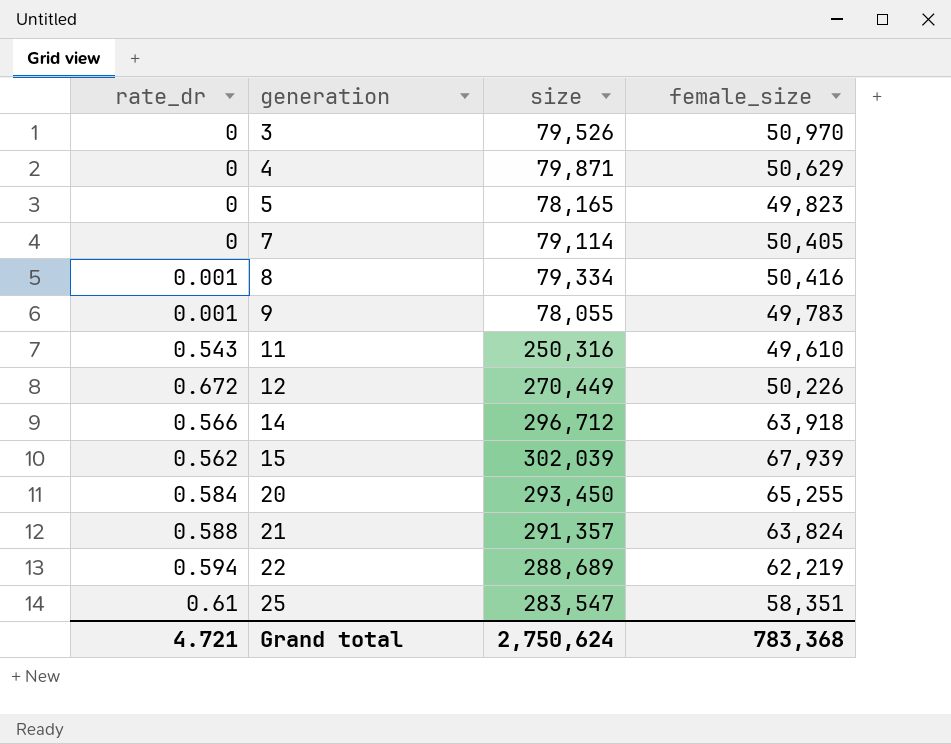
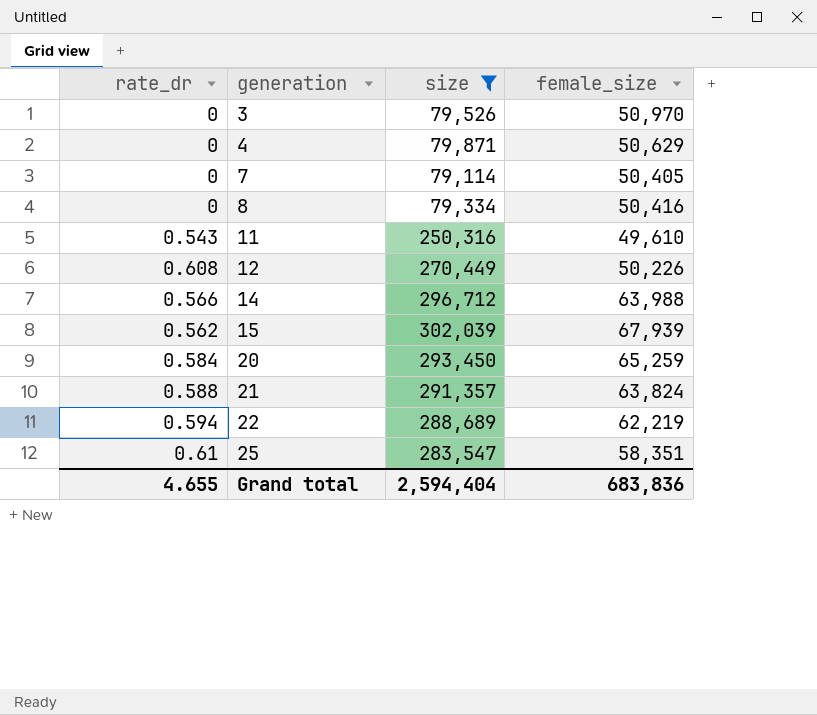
filter: none -> size >= 79,114
8 | rate_dr: 0.001 -> 0
12 | rate_dr: 0.672 -> 0.608
14 | female_size: 63,918 -> 63,988
20 | female_size: 65,255 -> 65,259
Grand total | rate_dr: 4.721 -> 4.655
Grand total | size: 2,750,624 -> 2,594,404
Grand total | female_size: 783,368 -> 683,836

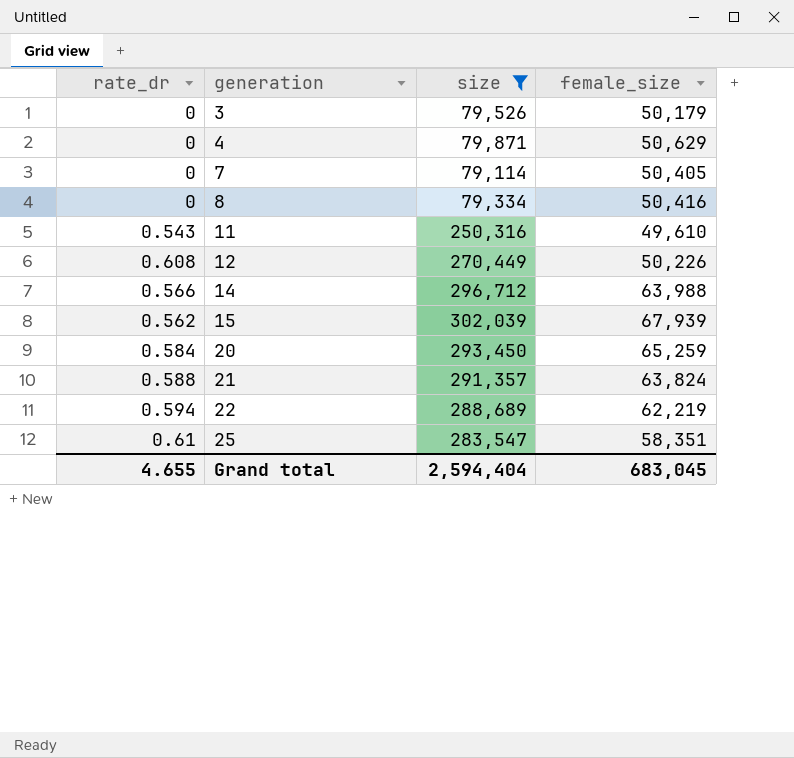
3 | female_size: 50,970 -> 50,179
Grand total | female_size: 683,836 -> 683,045

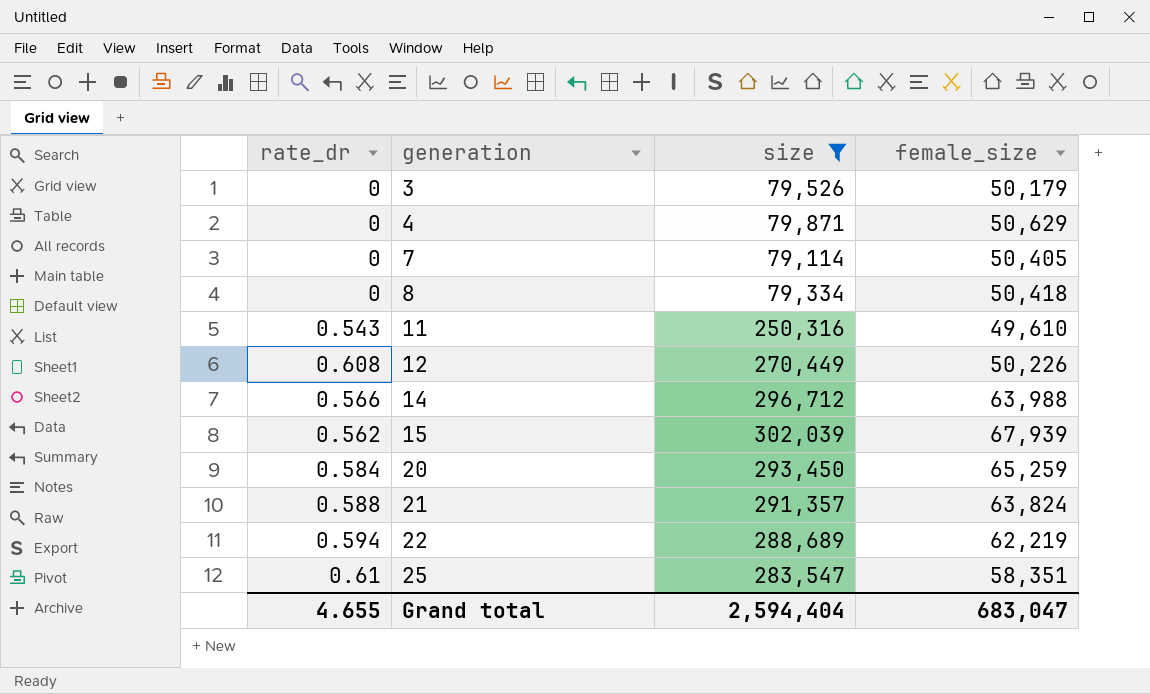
8 | female_size: 50,416 -> 50,418
Grand total | female_size: 683,045 -> 683,047

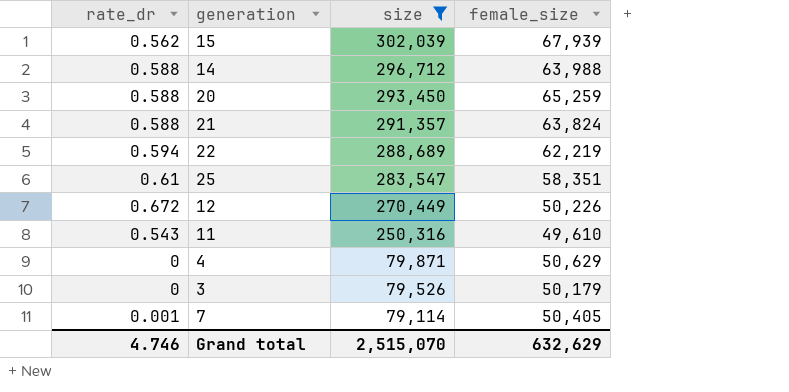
row order: generation ascending -> size descending
row 8: 0 | 79,334 | 50,418 -> none
14 | rate_dr: 0.566 -> 0.588
20 | rate_dr: 0.584 -> 0.588
12 | rate_dr: 0.608 -> 0.672
7 | rate_dr: 0 -> 0.001
Grand total | rate_dr: 4.655 -> 4.746
Grand total | size: 2,594,404 -> 2,515,070
Grand total | female_size: 683,047 -> 632,629

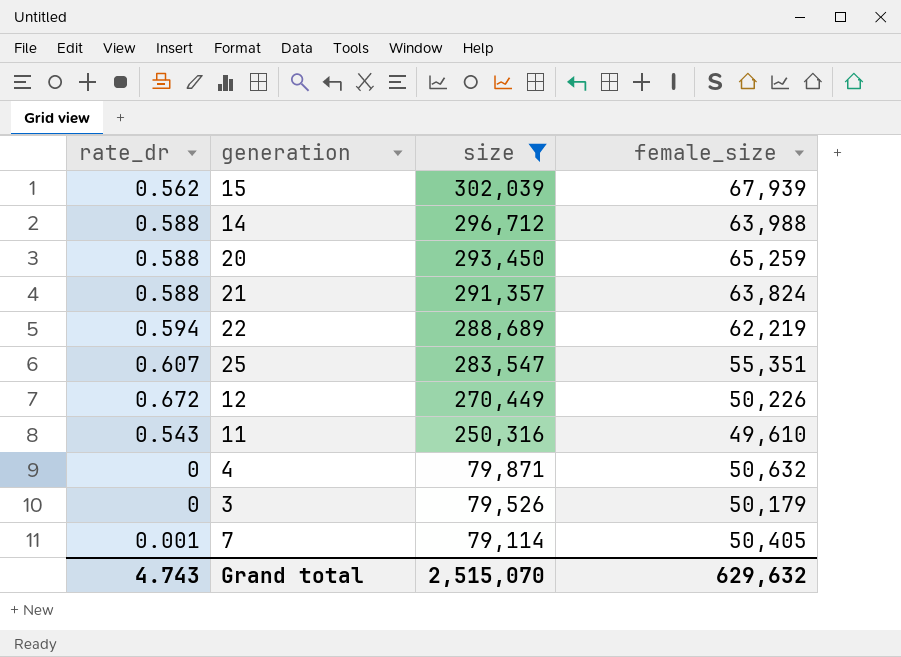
25 | rate_dr: 0.61 -> 0.607
25 | female_size: 58,351 -> 55,351
4 | female_size: 50,629 -> 50,632
Grand total | rate_dr: 4.746 -> 4.743
Grand total | female_size: 632,629 -> 629,632

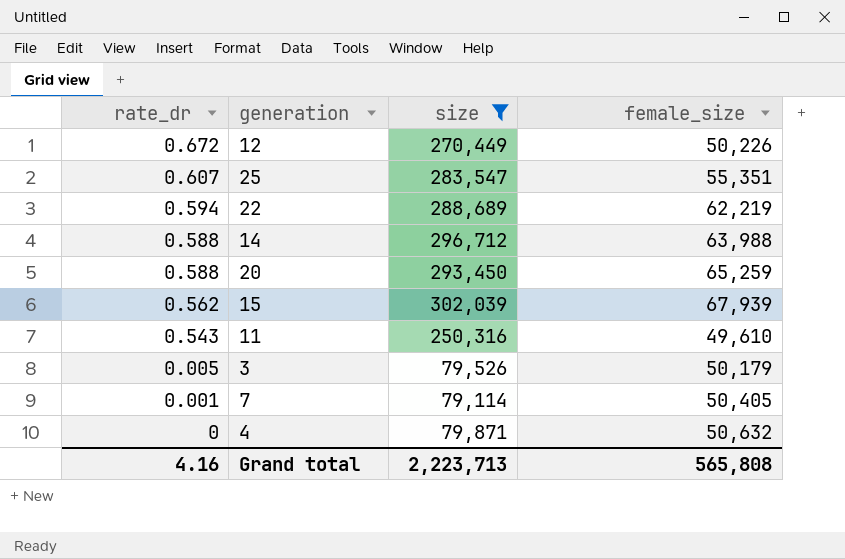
row order: size descending -> rate_dr descending
row 21: 0.588 | 291,357 | 63,824 -> none
3 | rate_dr: 0 -> 0.005
Grand total | rate_dr: 4.743 -> 4.16
Grand total | size: 2,515,070 -> 2,223,713
Grand total | female_size: 629,632 -> 565,808

